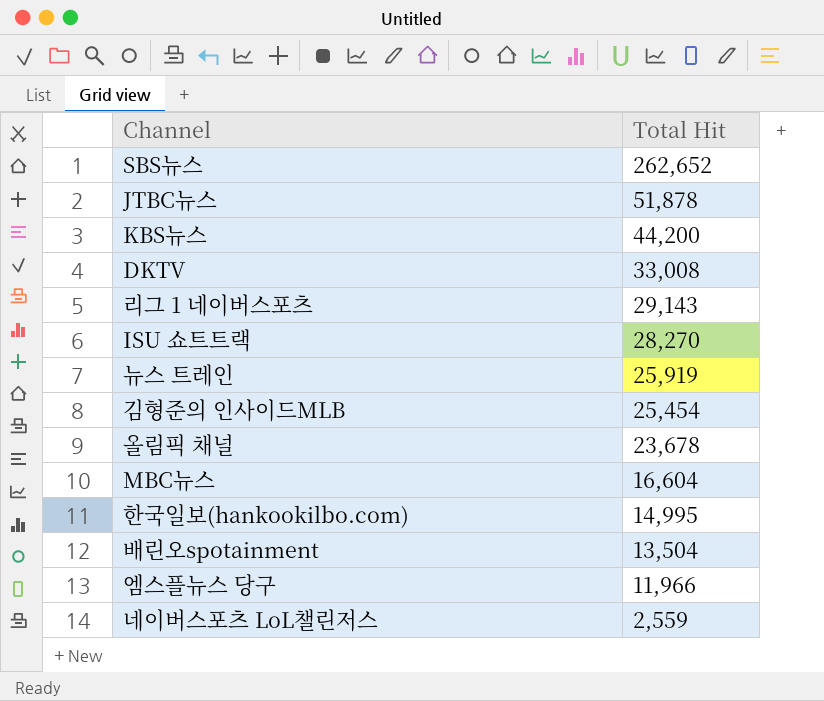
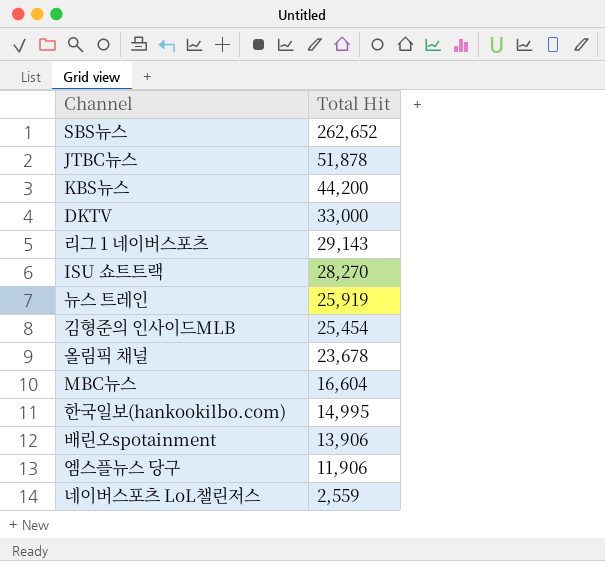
DKTV | Total Hit: 33,008 -> 33,000
배린오spotainment | Total Hit: 13,504 -> 13,906
엠스플뉴스 당구 | Total Hit: 11,966 -> 11,906

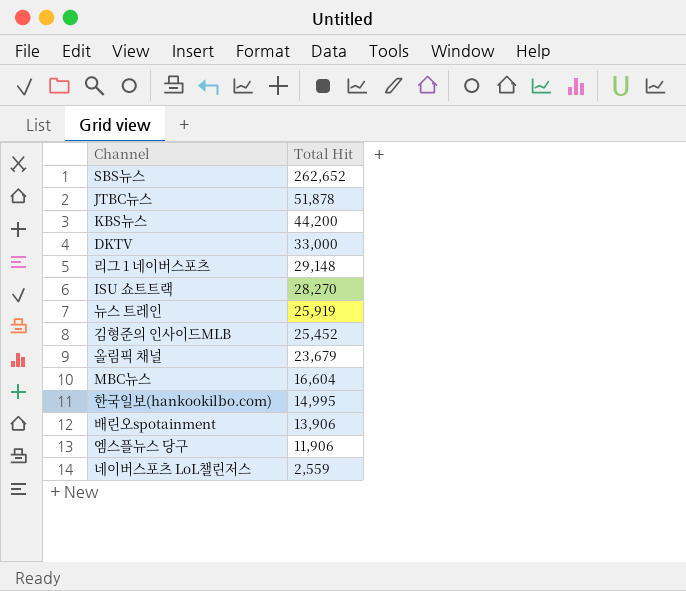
리그 1 네이버스포츠 | Total Hit: 29,143 -> 29,148
김형준의 인사이드MLB | Total Hit: 25,454 -> 25,452
올림픽 채널 | Total Hit: 23,678 -> 23,679

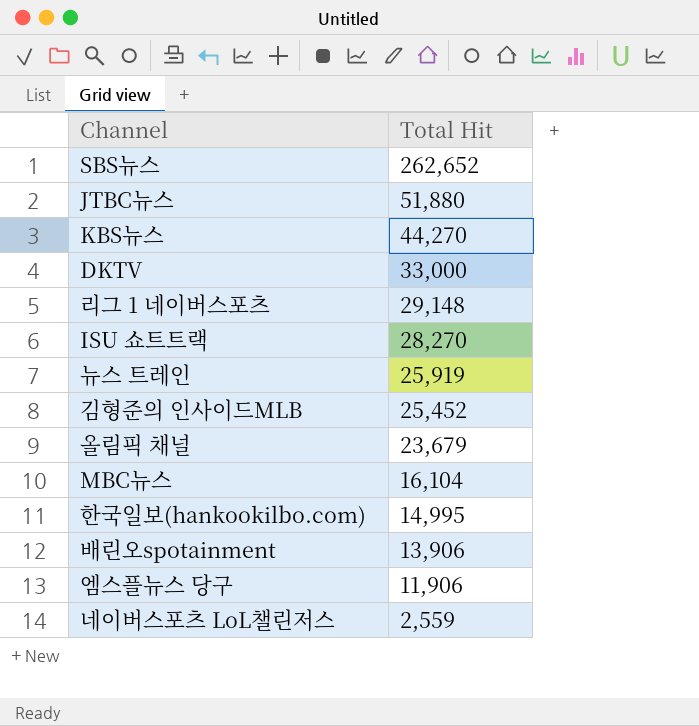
JTBC뉴스 | Total Hit: 51,878 -> 51,880
KBS뉴스 | Total Hit: 44,200 -> 44,270
MBC뉴스 | Total Hit: 16,604 -> 16,104

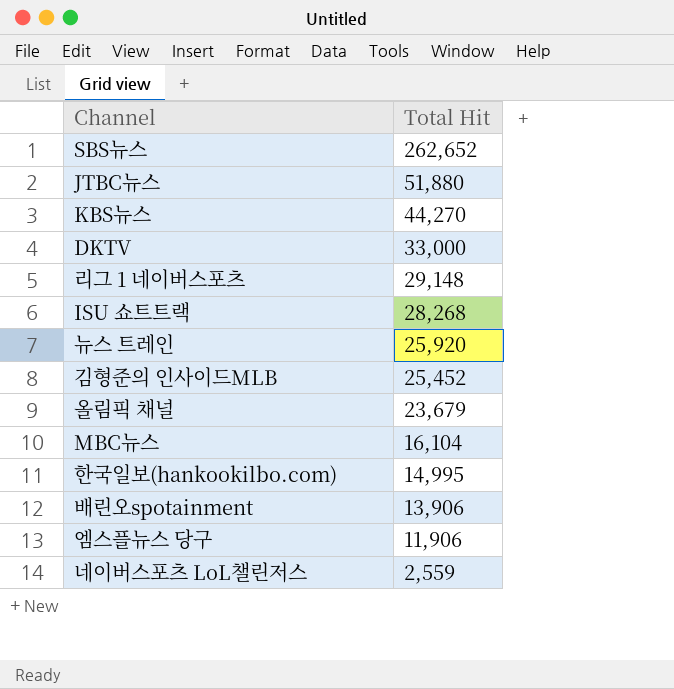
ISU 쇼트트랙 | Total Hit: 28,270 -> 28,268
뉴스 트레인 | Total Hit: 25,919 -> 25,920

